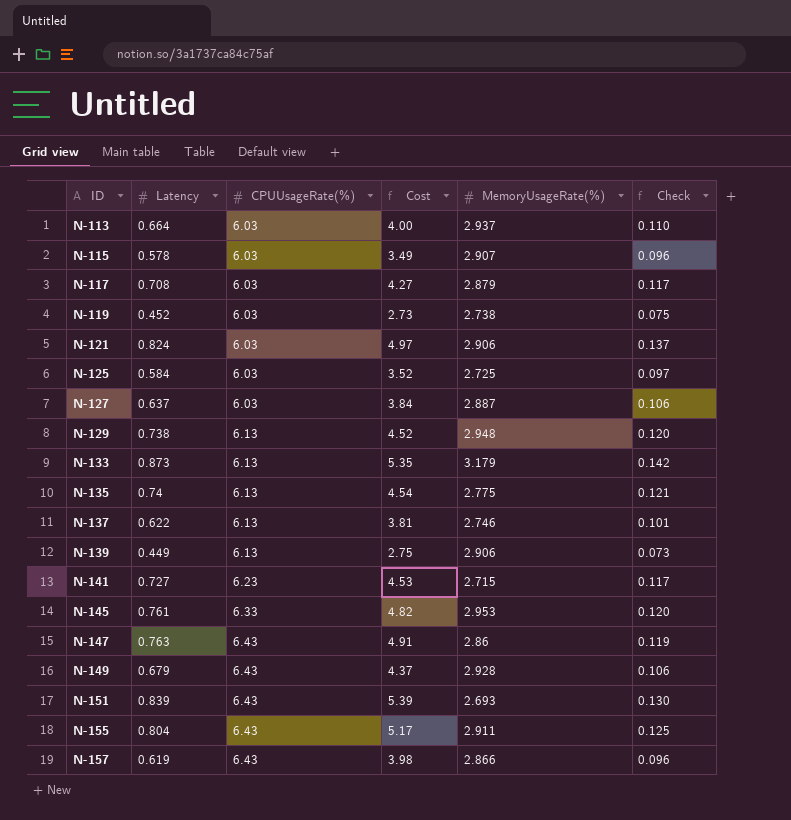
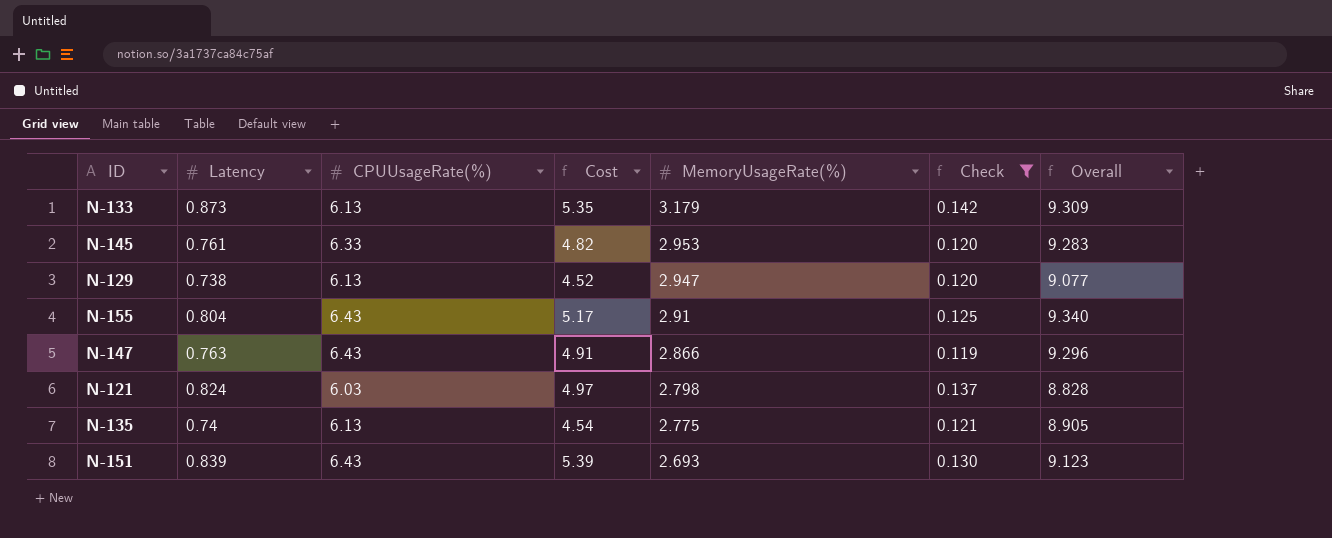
filter: none -> Check >= 0.119
row order: ID ascending -> MemoryUsageRate(%) descending
column Overall | formula: none -> [CPUUsageRate(%)] + [MemoryUsageRate(%)]
N-129 | MemoryUsageRate(%): 2.948 -> 2.947
N-155 | MemoryUsageRate(%): 2.911 -> 2.91
N-147 | MemoryUsageRate(%): 2.86 -> 2.866
N-121 | MemoryUsageRate(%): 2.906 -> 2.798

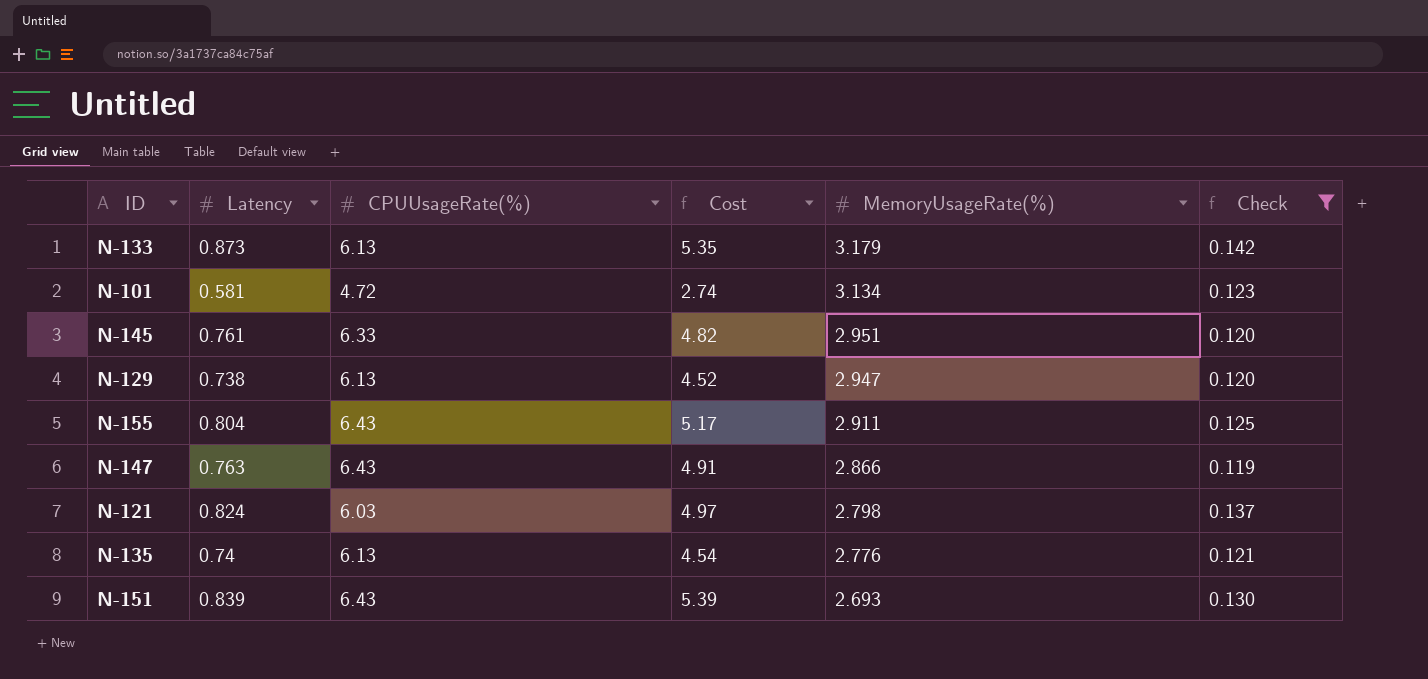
column Overall | formula: [CPUUsageRate(%)] + [MemoryUsageRate(%)] -> none
row N-101: none -> 0.581 | 4.72 | 2.74 | 3.134 | 0.123
N-145 | MemoryUsageRate(%): 2.953 -> 2.951
N-155 | MemoryUsageRate(%): 2.91 -> 2.911
N-135 | MemoryUsageRate(%): 2.775 -> 2.776

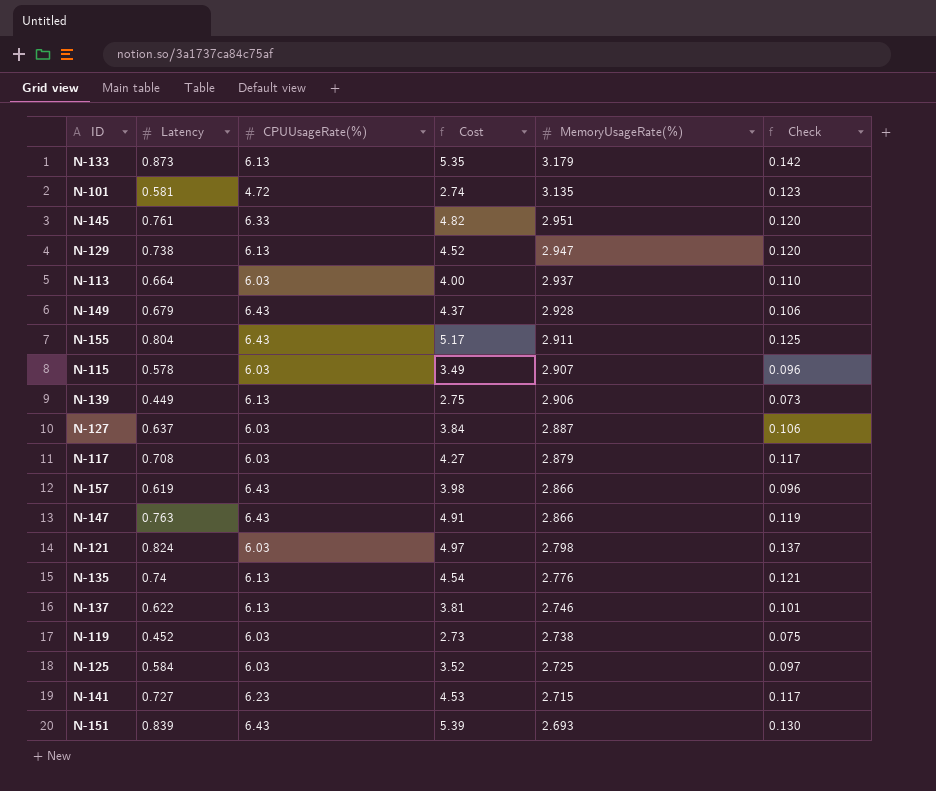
filter: Check >= 0.119 -> none
N-101 | MemoryUsageRate(%): 3.134 -> 3.135

